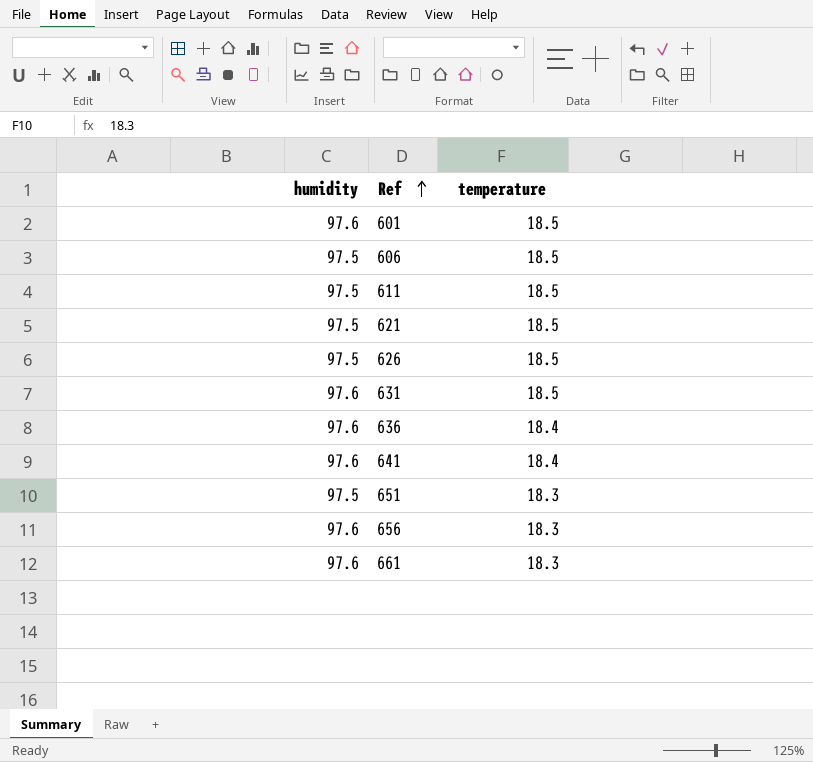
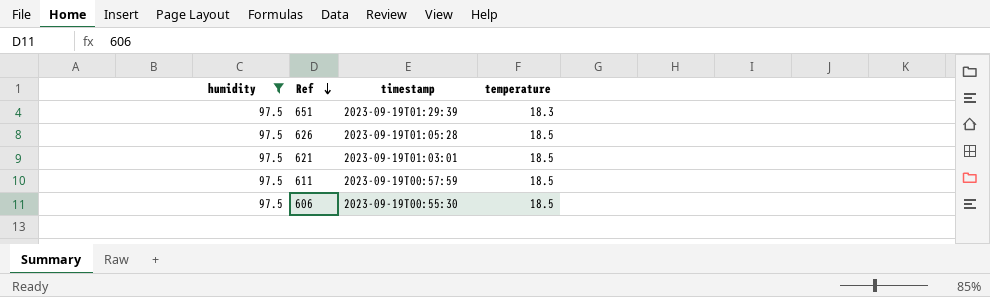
filter: none -> humidity = 97.5
row order: Ref ascending -> Ref descending
column timestamp | position: none -> 3

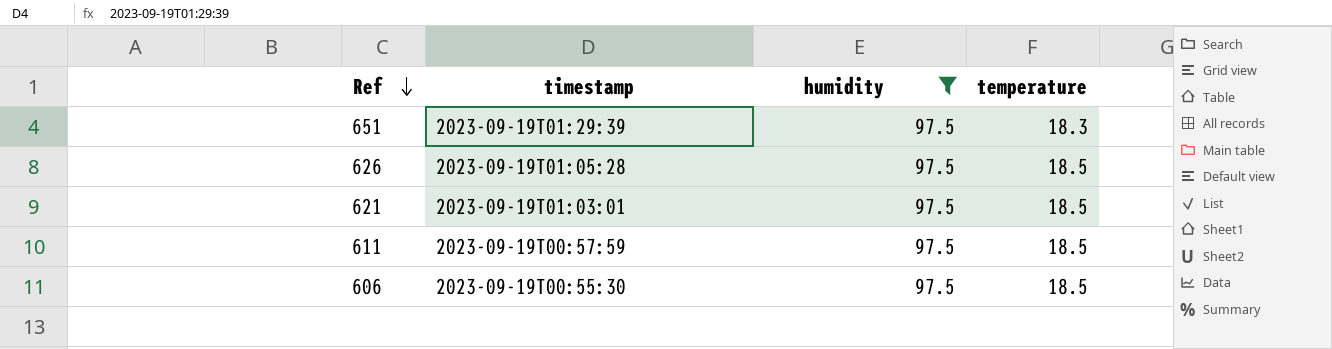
column humidity | position: 1 -> 3

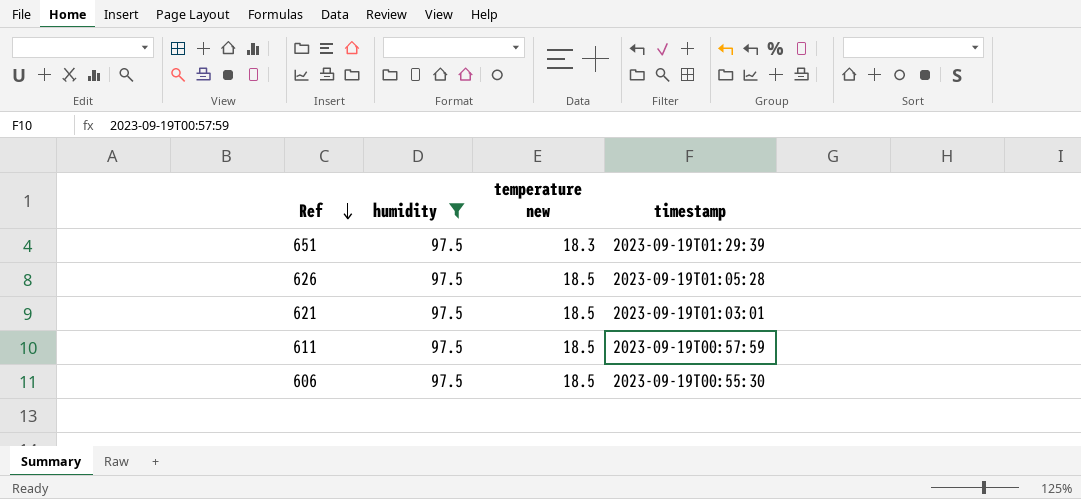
column name: temperature -> temperature new
column timestamp | position: 2 -> 4

